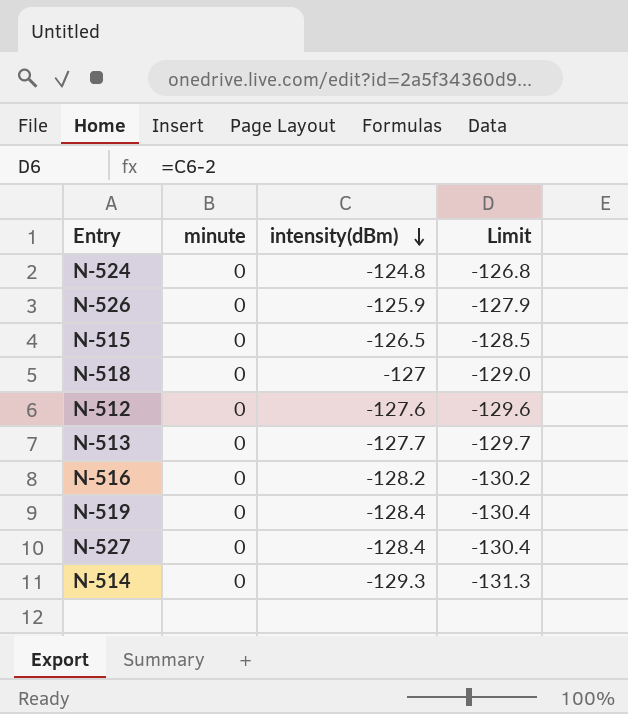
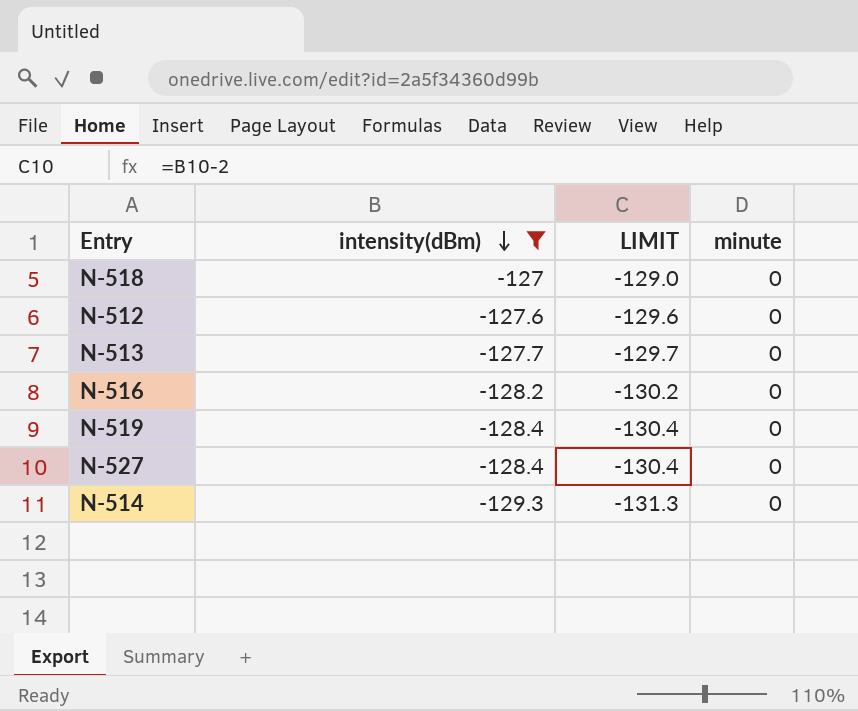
filter: none -> intensity(dBm) <= -127
column name: Limit -> LIMIT
column minute | position: 2 -> 4

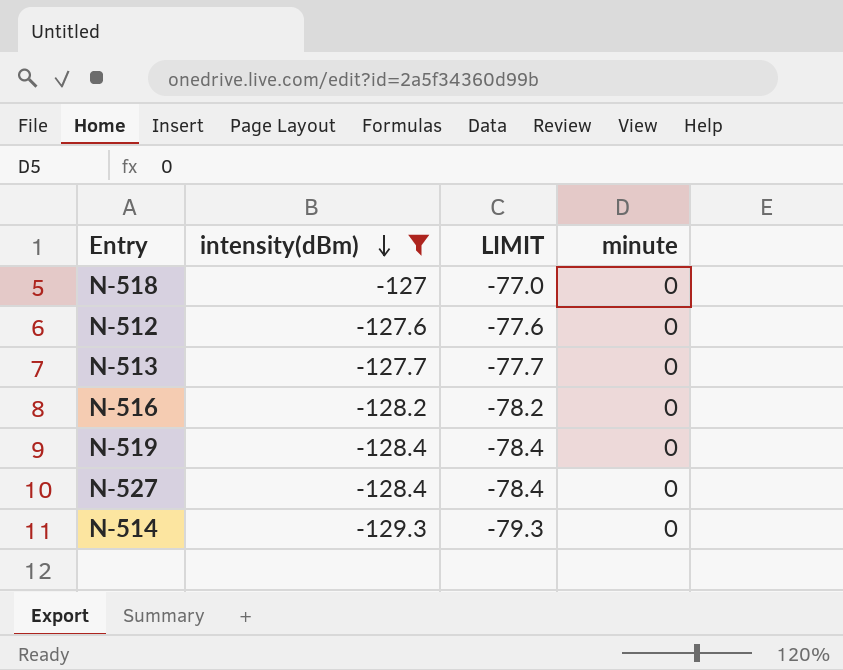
column LIMIT | formula: [intensity(dBm)] - 2 -> [intensity(dBm)] + 50

